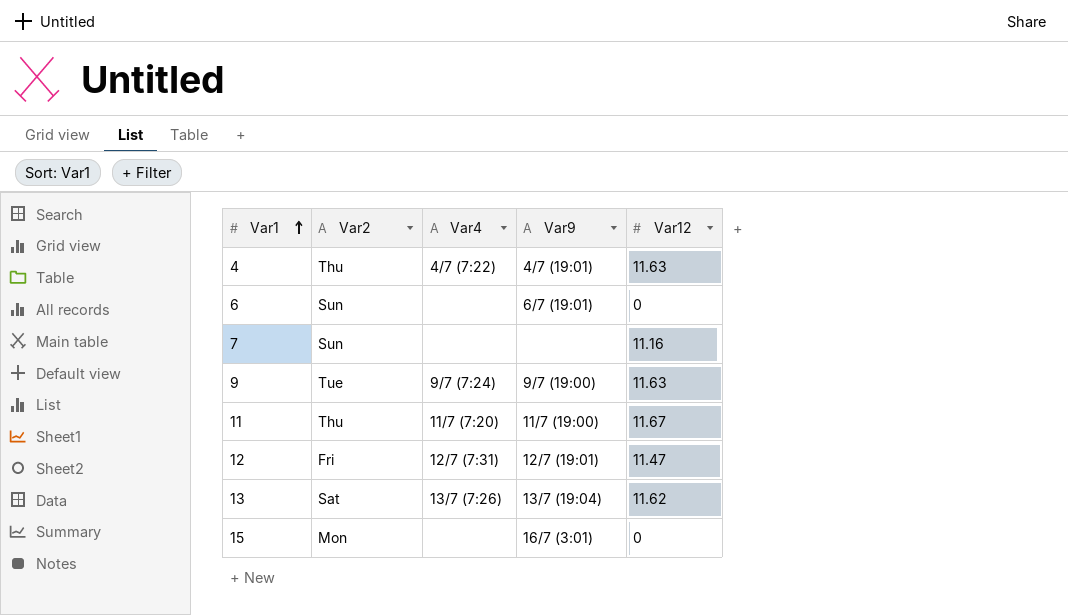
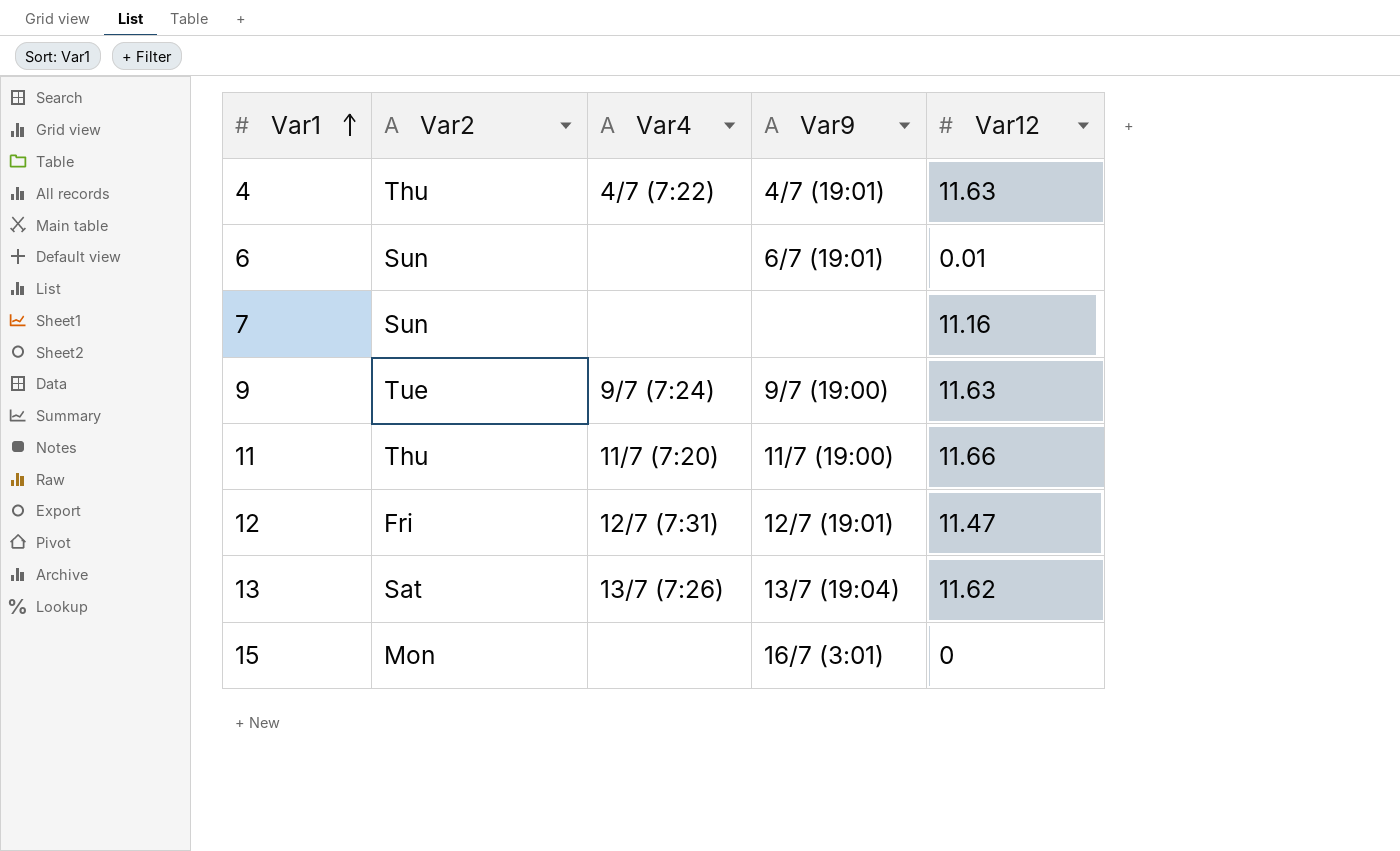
6 | Var12: 0 -> 0.01
11 | Var12: 11.67 -> 11.66

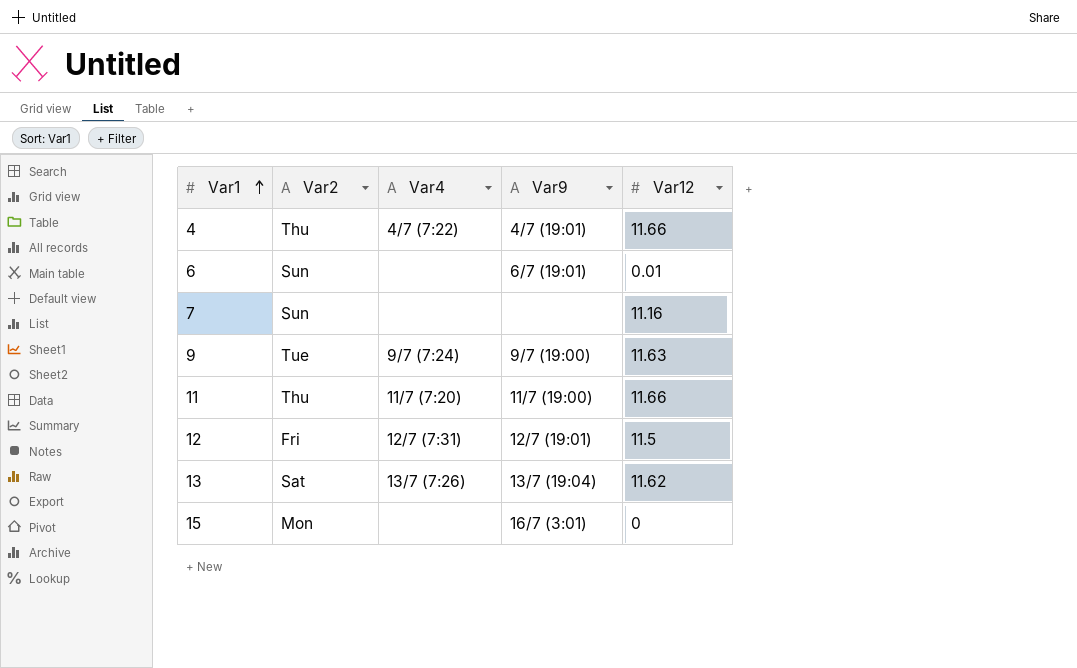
4 | Var12: 11.63 -> 11.66
12 | Var12: 11.47 -> 11.5

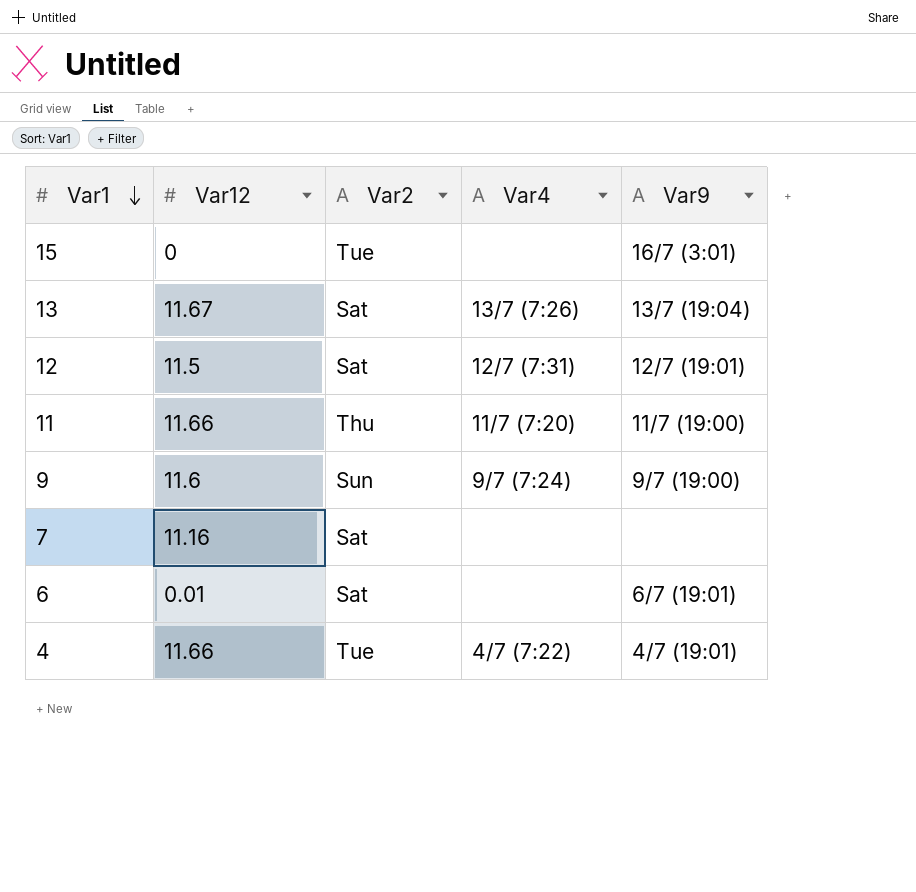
row order: Var1 ascending -> Var1 descending
column Var12 | position: 5 -> 2
15 | Var2: Mon -> Tue
13 | Var12: 11.62 -> 11.67
12 | Var2: Fri -> Sat
9 | Var12: 11.63 -> 11.6
9 | Var2: Tue -> Sun
7 | Var2: Sun -> Sat
6 | Var2: Sun -> Sat
4 | Var2: Thu -> Tue

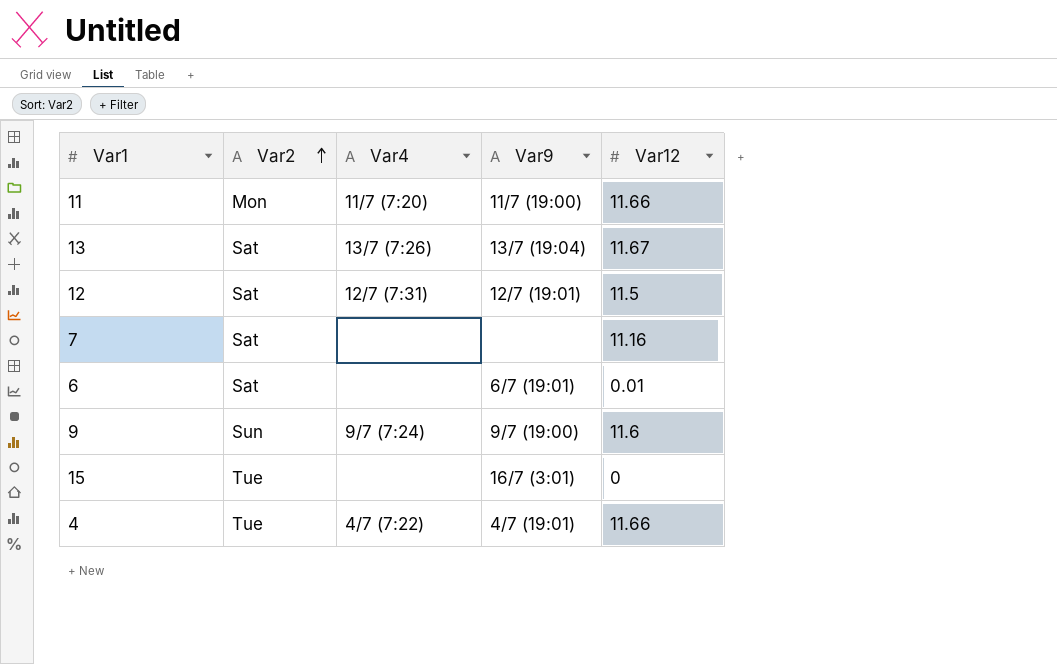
row order: Var1 descending -> Var2 ascending
column Var12 | position: 2 -> 5
11 | Var2: Thu -> Mon

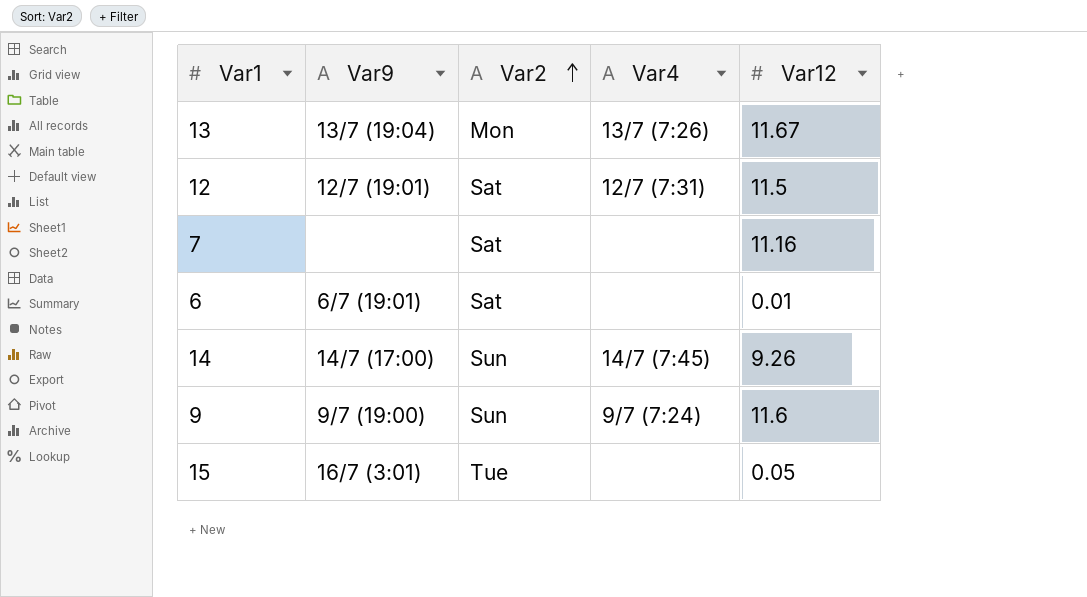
column Var9 | position: 4 -> 2
row 11: Mon | 11/7 (7:20) | 11/7 (19:00) | 11.66 -> none
row 4: Tue | 4/7 (7:22) | 4/7 (19:01) | 11.66 -> none
13 | Var2: Sat -> Mon
row 14: none -> 14/7 (17:00) | Sun | 14/7 (7:45) | 9.26
15 | Var12: 0 -> 0.05

